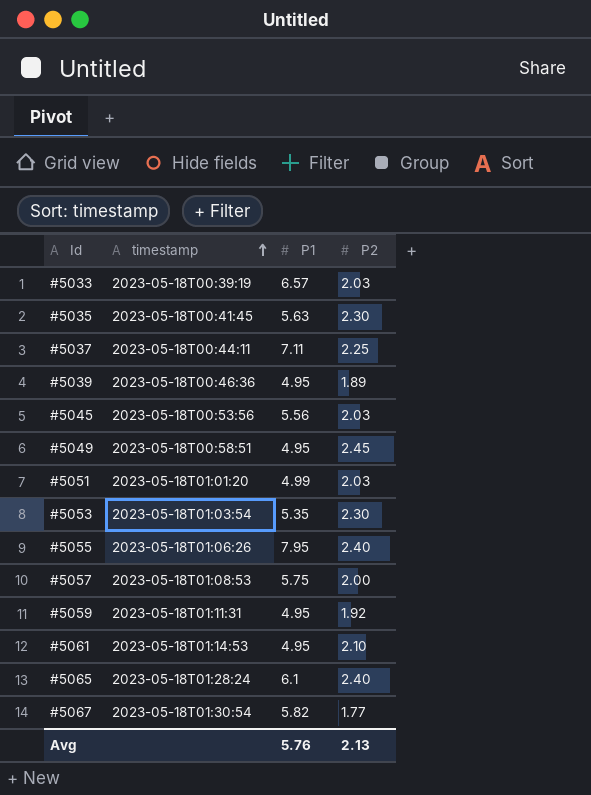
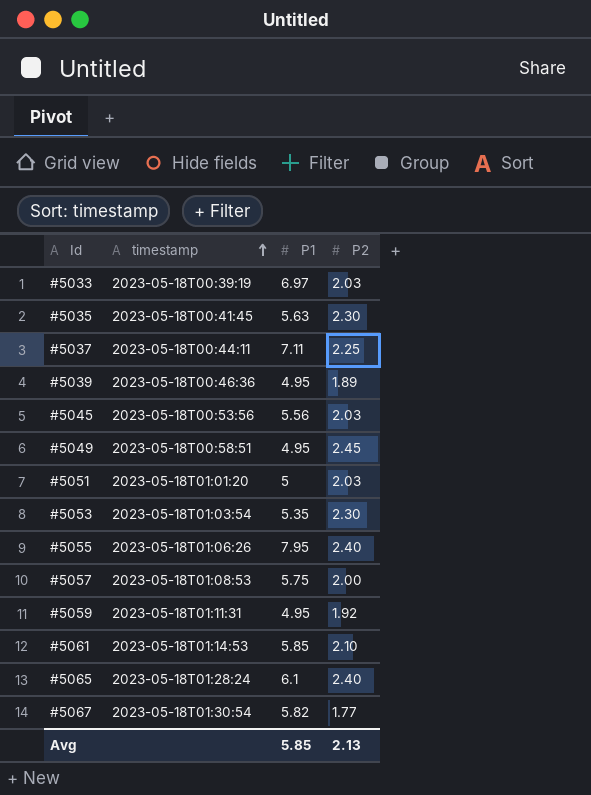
#5033 | P1: 6.57 -> 6.97
#5051 | P1: 4.99 -> 5
#5061 | P1: 4.95 -> 5.85
Avg | P1: 5.76 -> 5.85

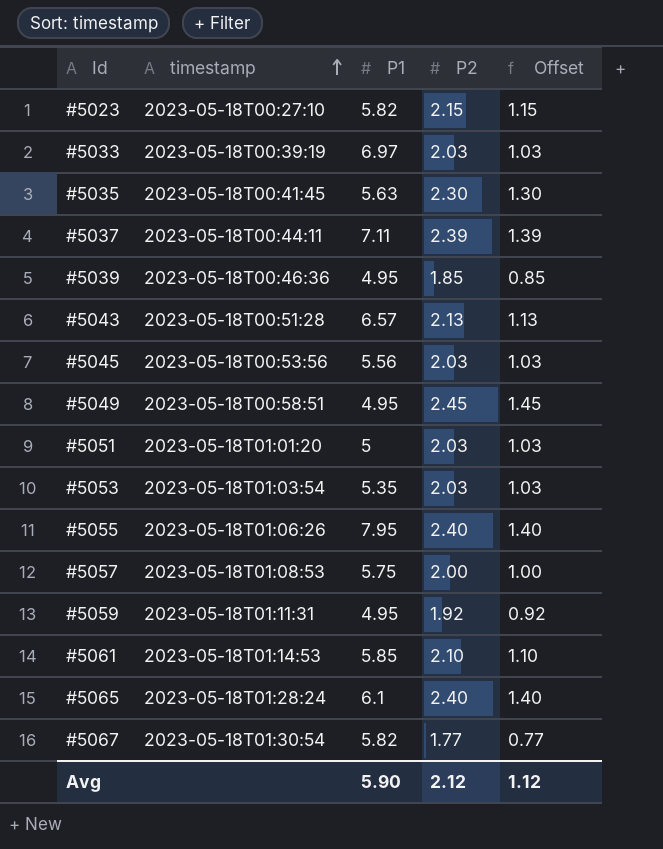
column Offset | formula: none -> [P2] - 1
row #5023: none -> 2023-05-18T00:27:10 | 5.82 | 2.15 | 1.15
#5037 | P2: 2.25 -> 2.39
#5039 | P2: 1.89 -> 1.85
row #5043: none -> 2023-05-18T00:51:28 | 6.57 | 2.13 | 1.13
#5053 | P2: 2.30 -> 2.03
Avg | P1: 5.85 -> 5.90
Avg | P2: 2.13 -> 2.12

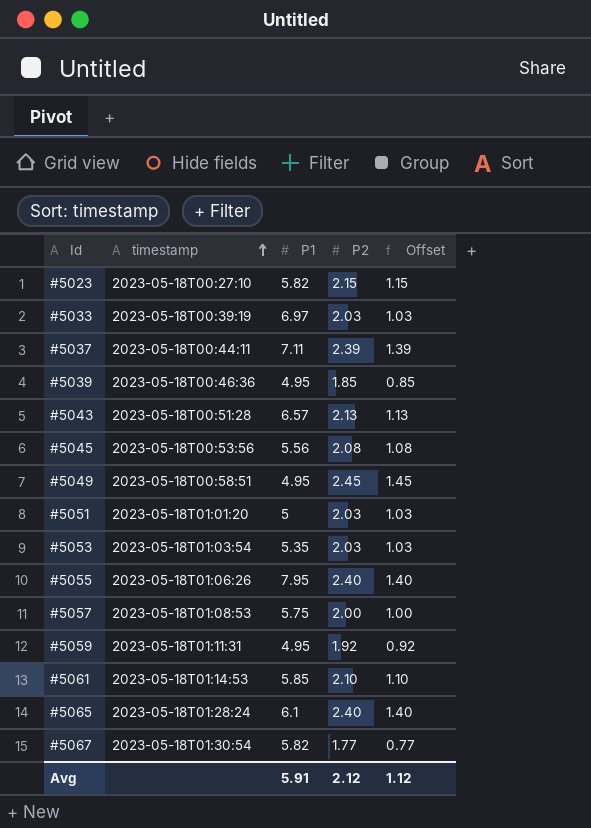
row #5035: 2023-05-18T00:41:45 | 5.63 | 2.30 | 1.30 -> none
#5045 | P2: 2.03 -> 2.08
#5045 | Offset: 1.03 -> 1.08
Avg | P1: 5.90 -> 5.91

